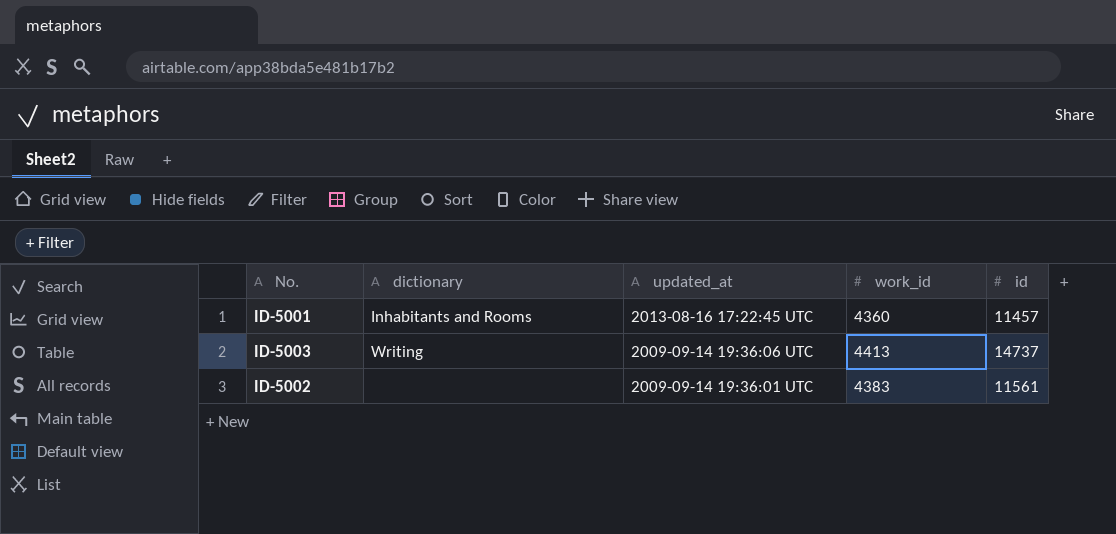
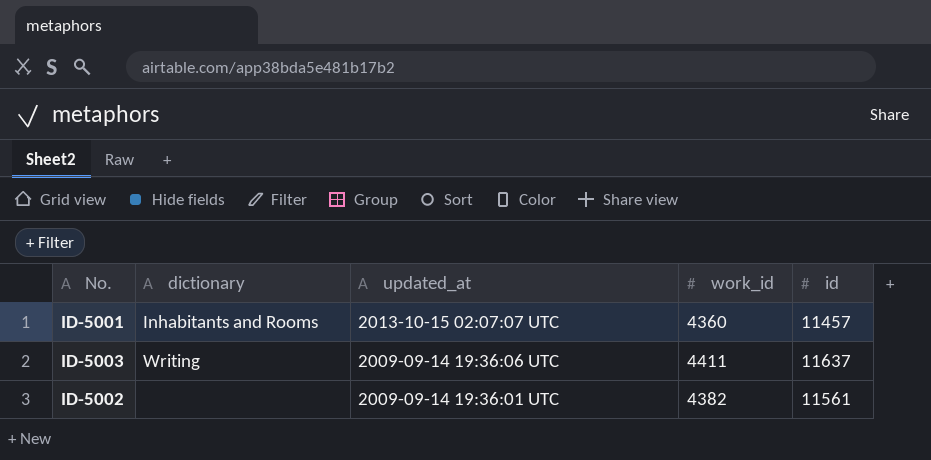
ID-5001 | updated_at: 2013-08-16 17:22:45 UTC -> 2013-10-15 02:07:07 UTC
ID-5003 | work_id: 4413 -> 4411
ID-5003 | id: 14737 -> 11637
ID-5002 | work_id: 4383 -> 4382

